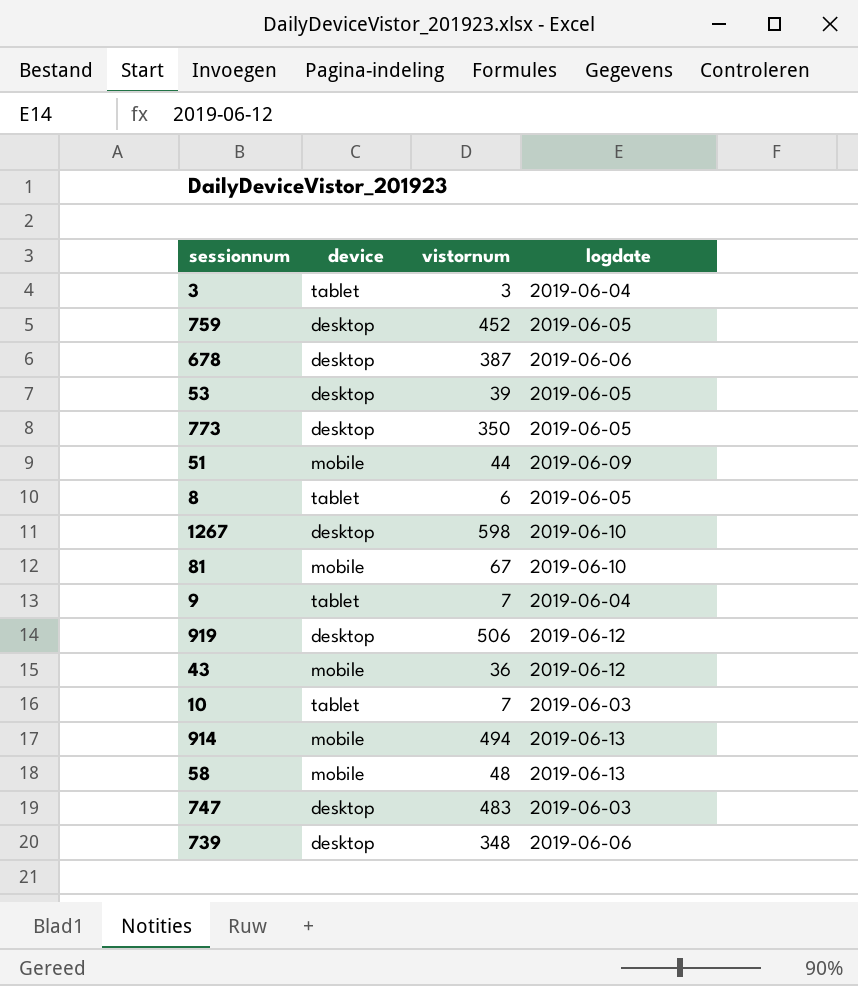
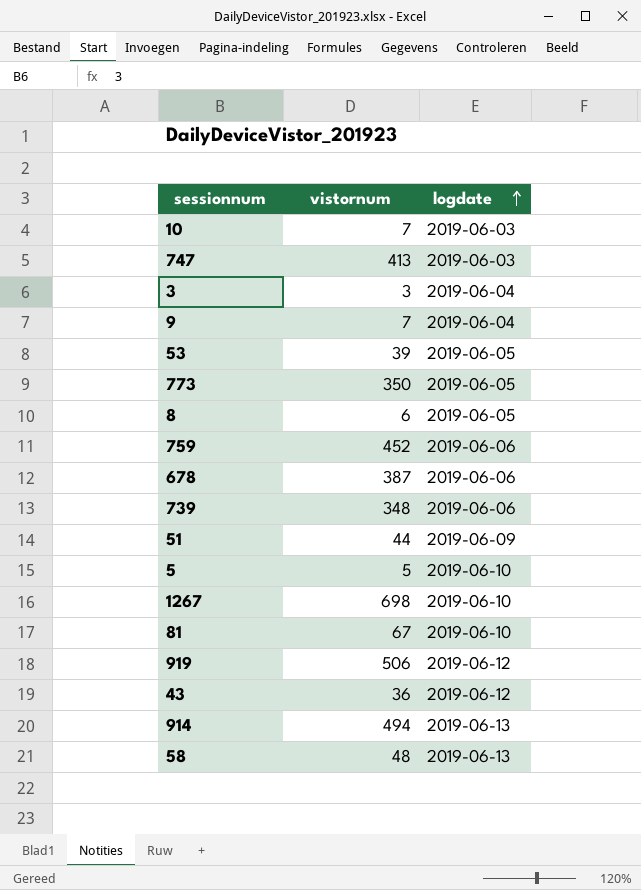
row order: none -> logdate ascending
column device | position: 2 -> none
747 | vistornum: 483 -> 413
759 | logdate: 2019-06-05 -> 2019-06-06
row 5: none -> 5 | 2019-06-10
1267 | vistornum: 598 -> 698

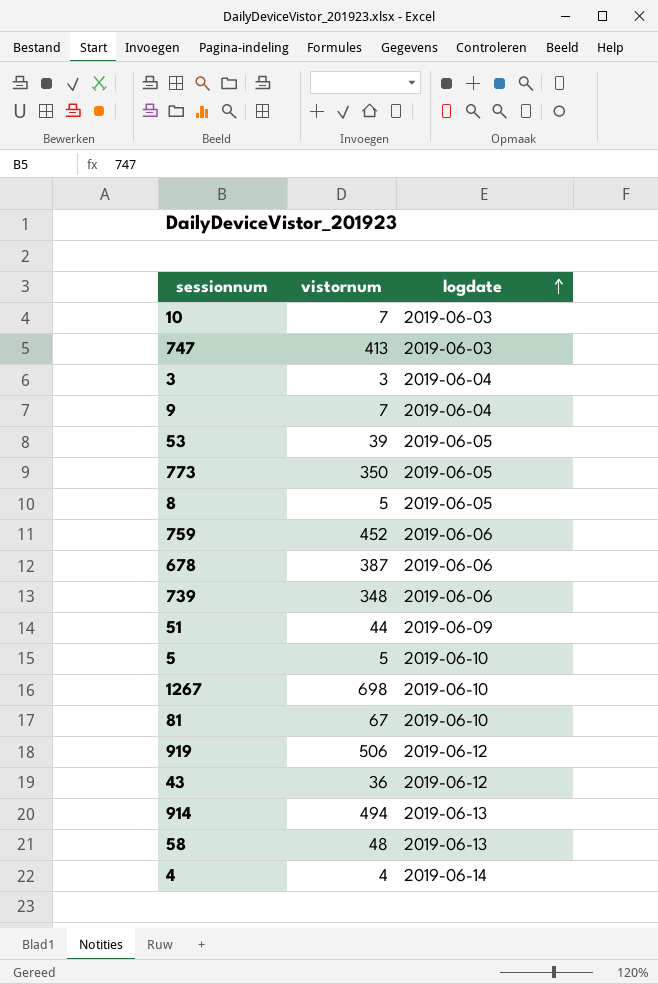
8 | vistornum: 6 -> 5
row 4: none -> 4 | 2019-06-14

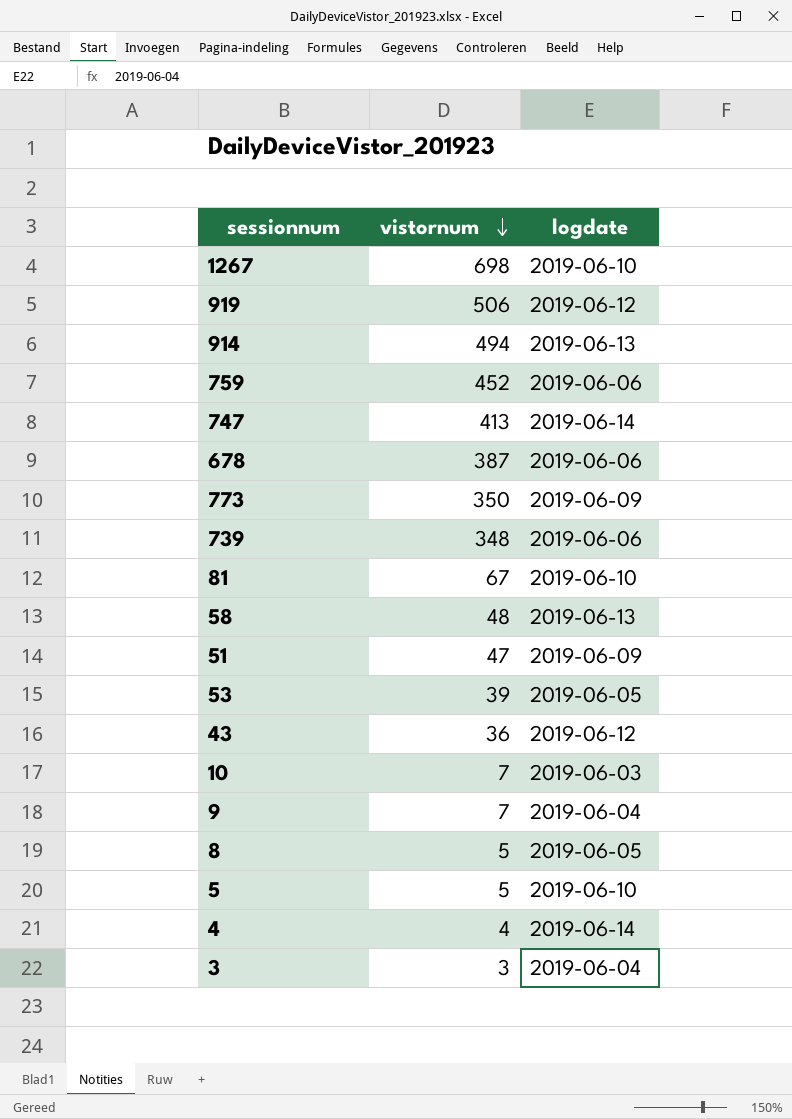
row order: logdate ascending -> vistornum descending
747 | logdate: 2019-06-03 -> 2019-06-14
773 | logdate: 2019-06-05 -> 2019-06-09
51 | vistornum: 44 -> 47

